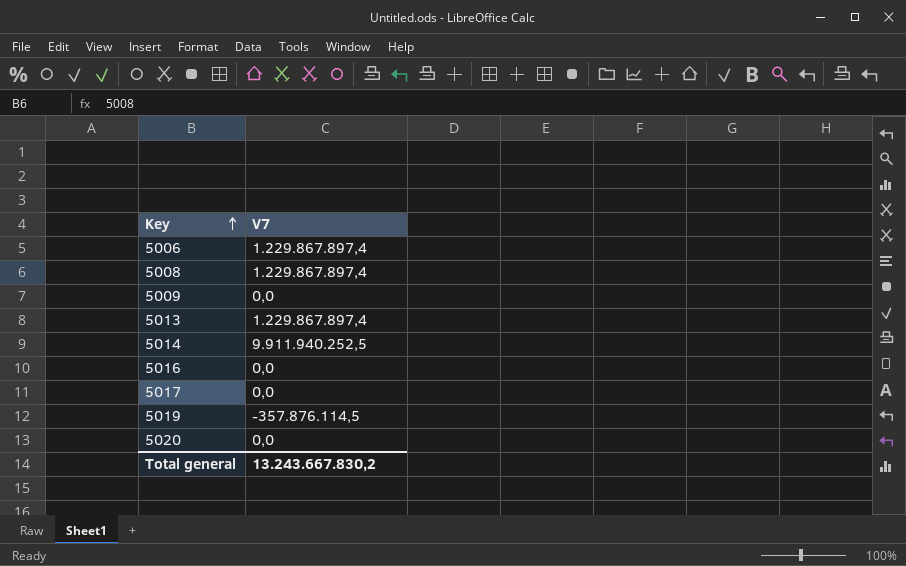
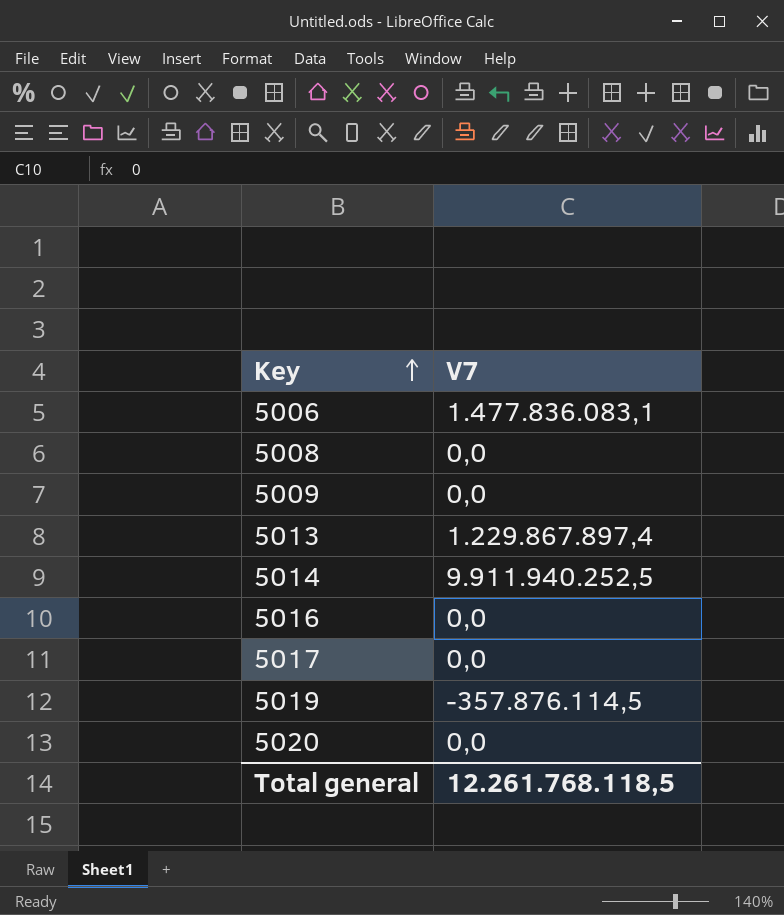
5006 | V7: 1.229.867.897,4 -> 1.477.836.083,1
5008 | V7: 1.229.867.897,4 -> 0,0
Total general | V7: 13.243.667.830,2 -> 12.261.768.118,5

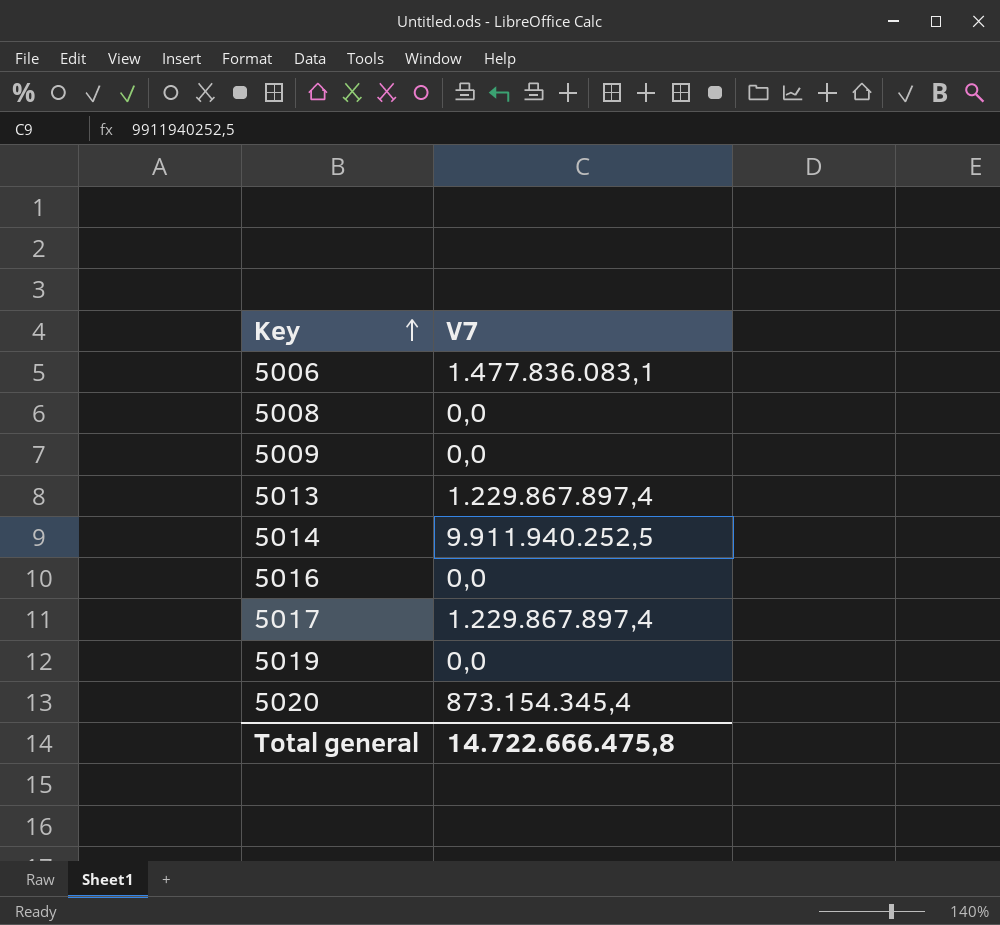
5017 | V7: 0,0 -> 1.229.867.897,4
5019 | V7: -357.876.114,5 -> 0,0
5020 | V7: 0,0 -> 873.154.345,4
Total general | V7: 12.261.768.118,5 -> 14.722.666.475,8

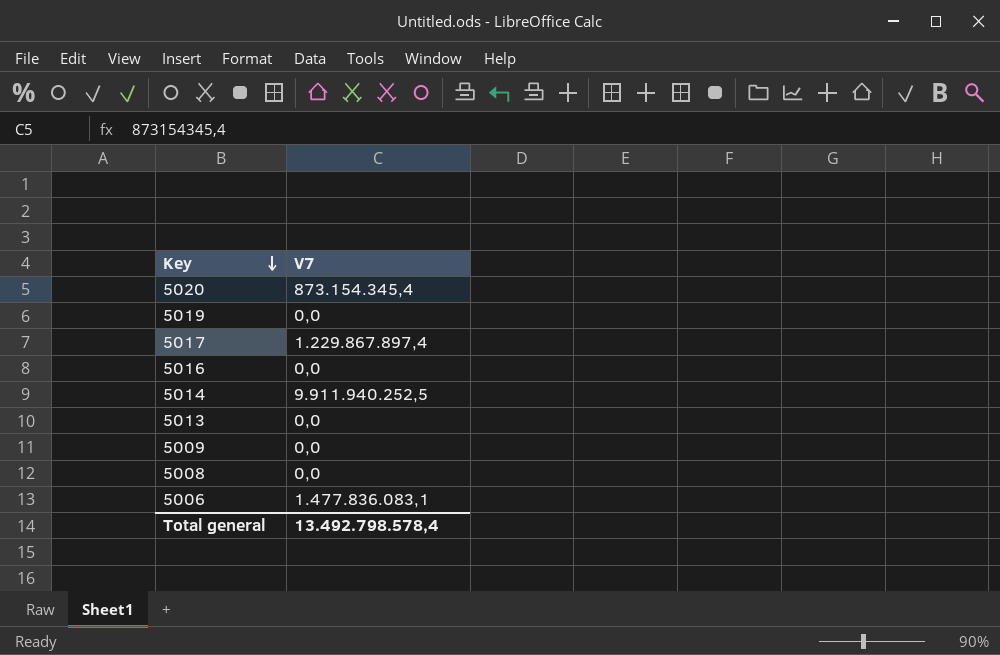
row order: Key ascending -> Key descending
5013 | V7: 1.229.867.897,4 -> 0,0
Total general | V7: 14.722.666.475,8 -> 13.492.798.578,4

